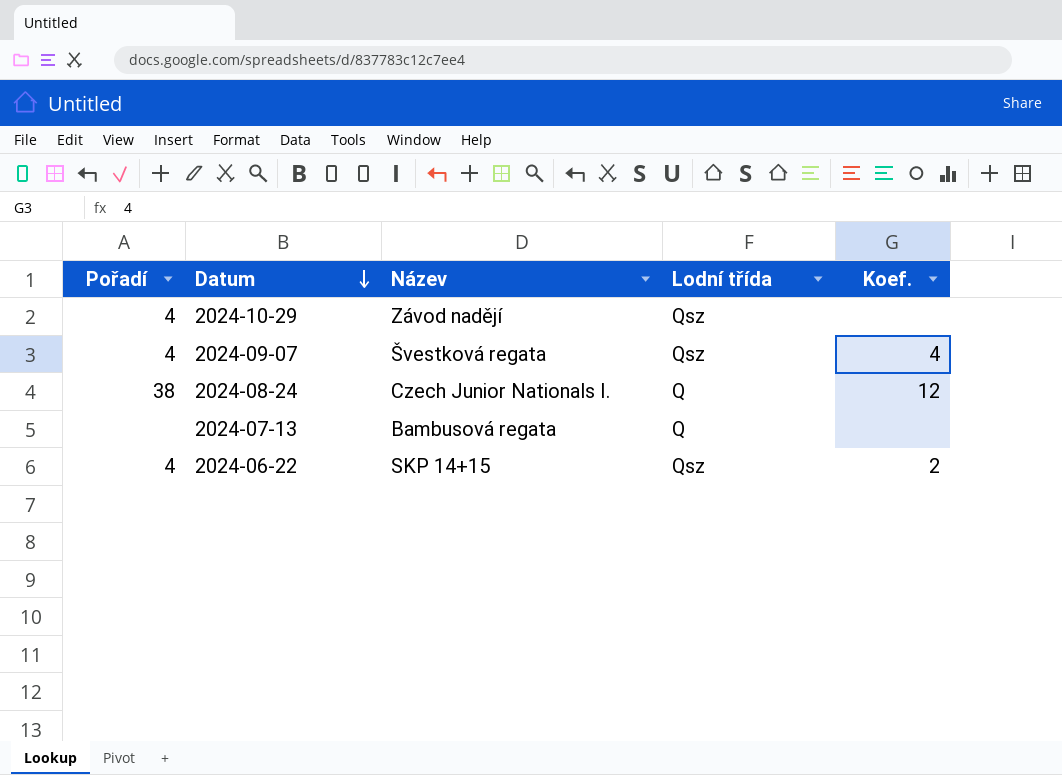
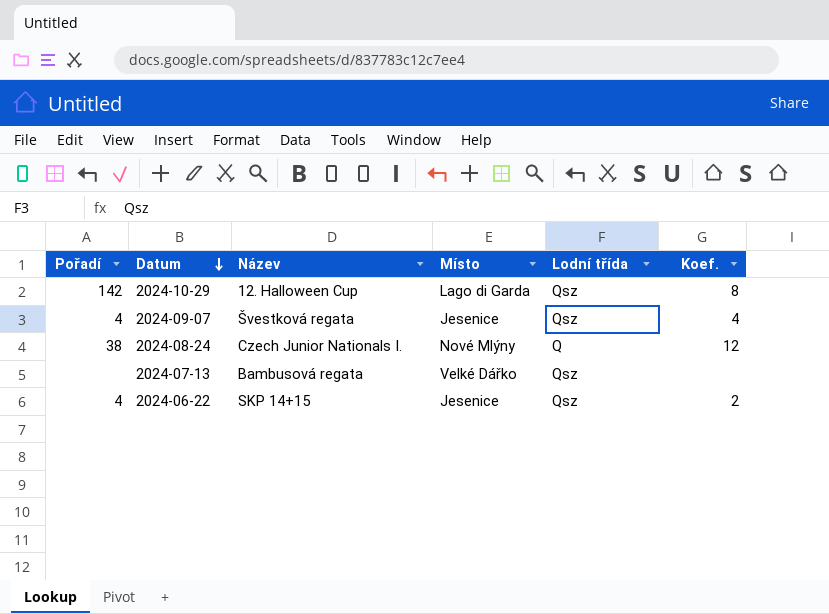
column Místo | position: none -> 4
2024-10-29 | Pořadí: 4 -> 142
2024-10-29 | Název: Závod nadějí -> 12. Halloween Cup
2024-10-29 | Koef.: none -> 8
2024-07-13 | Lodní třída: Q -> Qsz

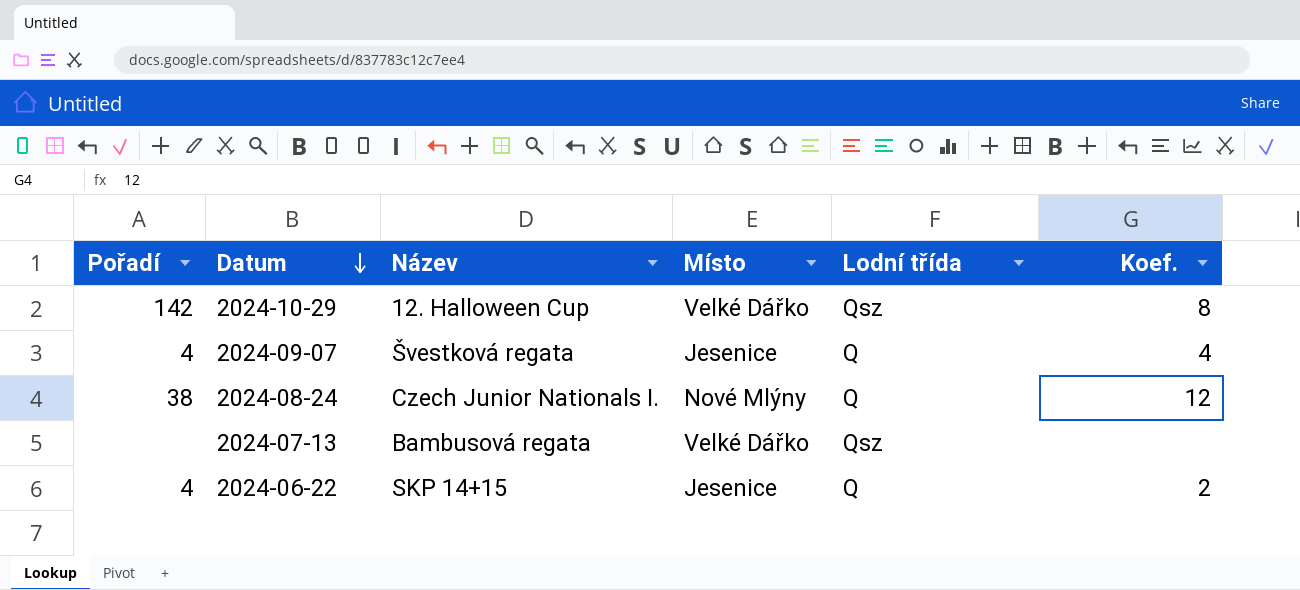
2024-10-29 | Místo: Lago di Garda -> Velké Dářko
2024-09-07 | Lodní třída: Qsz -> Q
2024-06-22 | Lodní třída: Qsz -> Q

